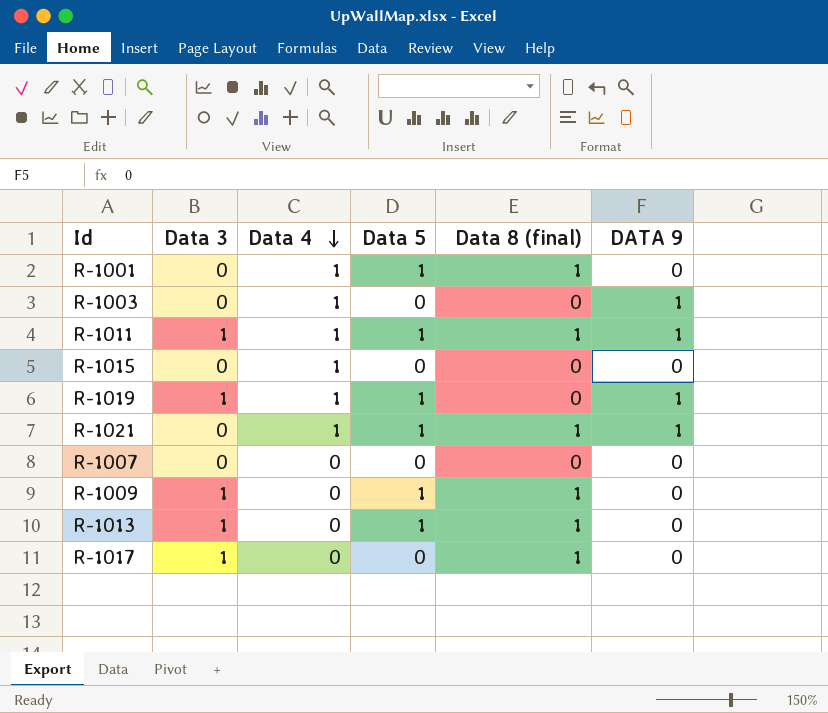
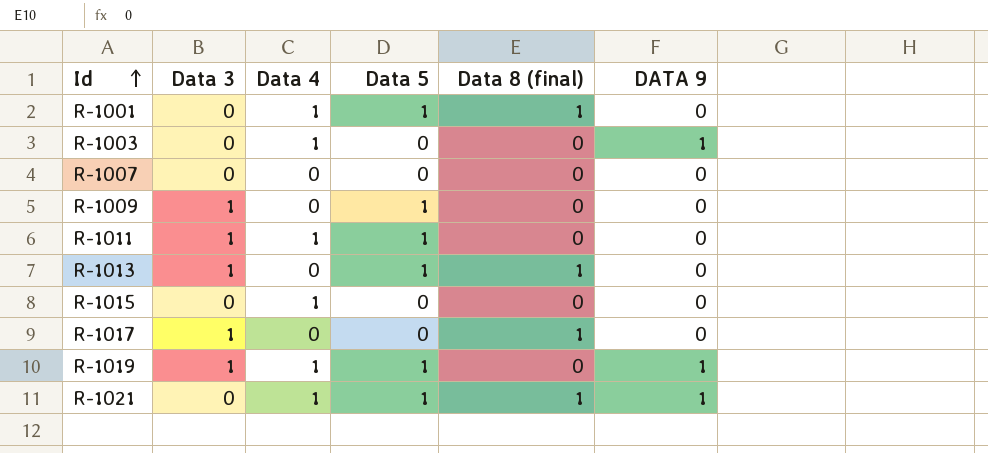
row order: Data 4 descending -> Id ascending
R-1009 | Data 8 (final): 1 -> 0
R-1011 | Data 8 (final): 1 -> 0
R-1011 | DATA 9: 1 -> 0

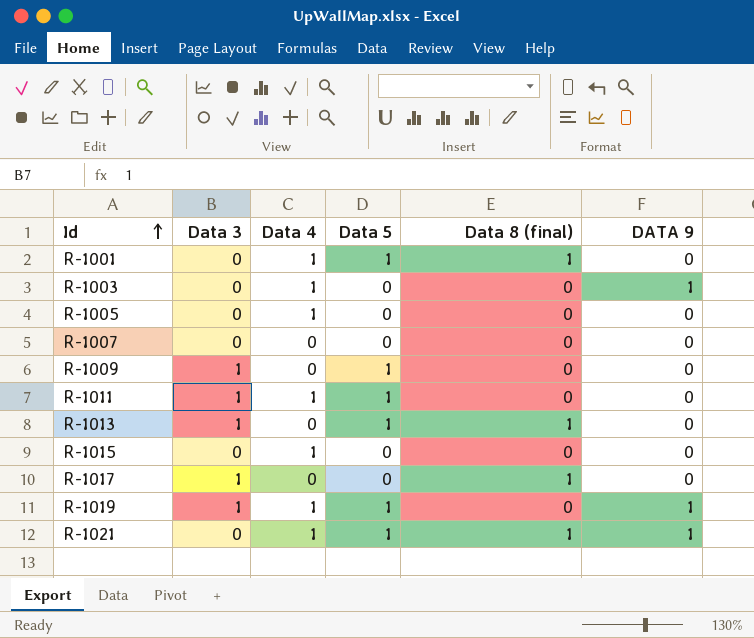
row R-1005: none -> 0 | 1 | 0 | 0 | 0

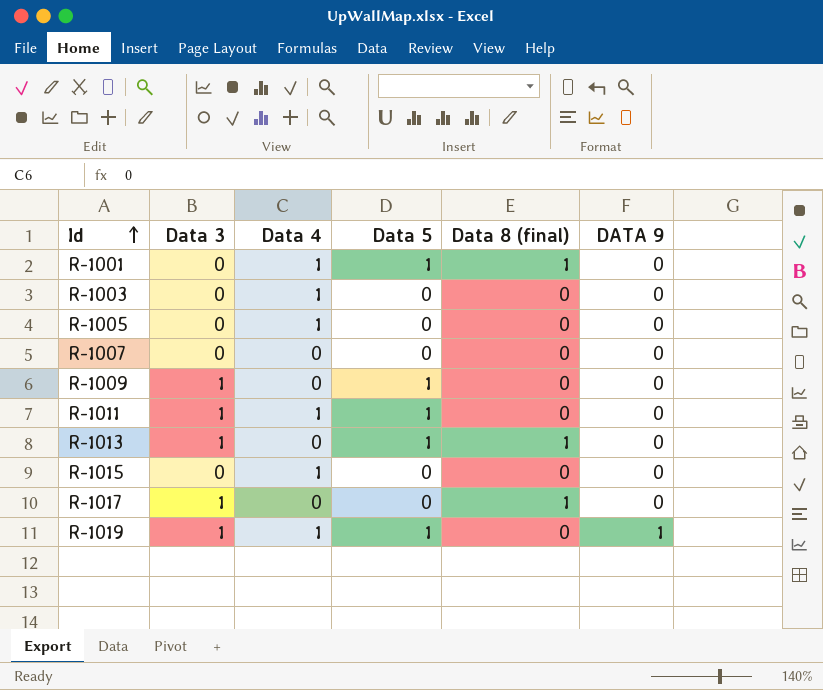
row R-1021: 0 | 1 | 1 | 1 | 1 -> none
R-1003 | DATA 9: 1 -> 0

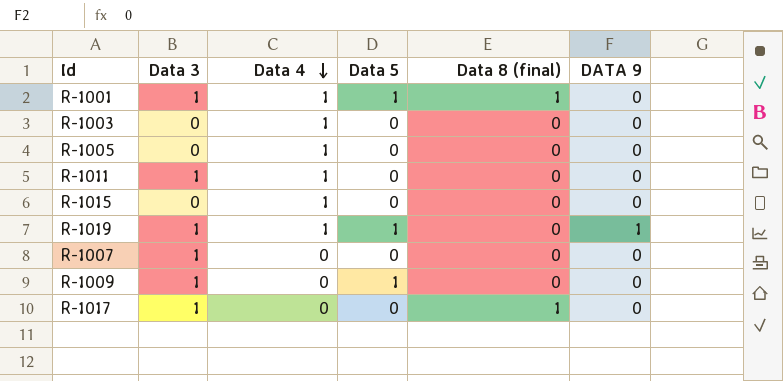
row order: Id ascending -> Data 4 descending
row R-1013: 1 | 0 | 1 | 1 | 0 -> none
R-1001 | Data 3: 0 -> 1
R-1011 | Data 5: 1 -> 0
R-1007 | Data 3: 0 -> 1

